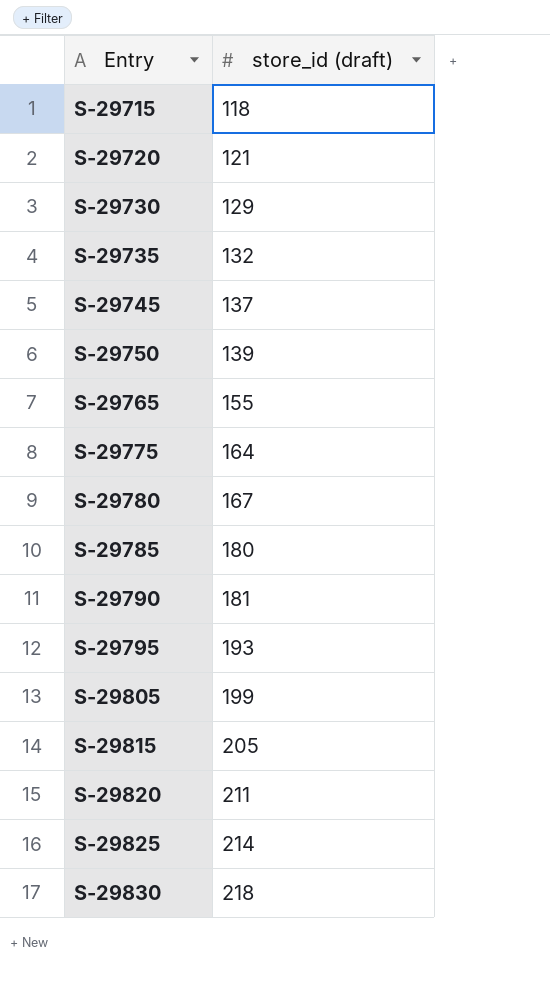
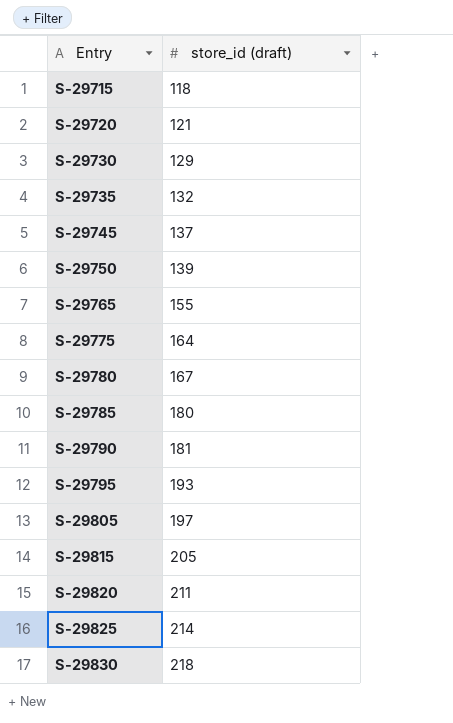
S-29805 | store_id (draft): 199 -> 197

